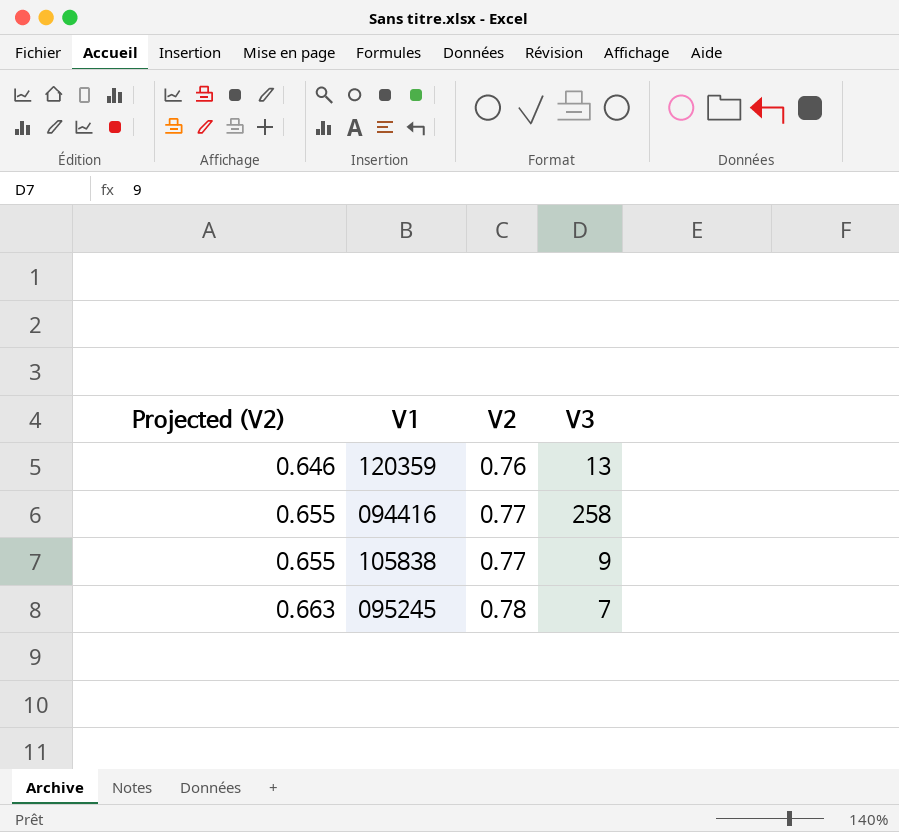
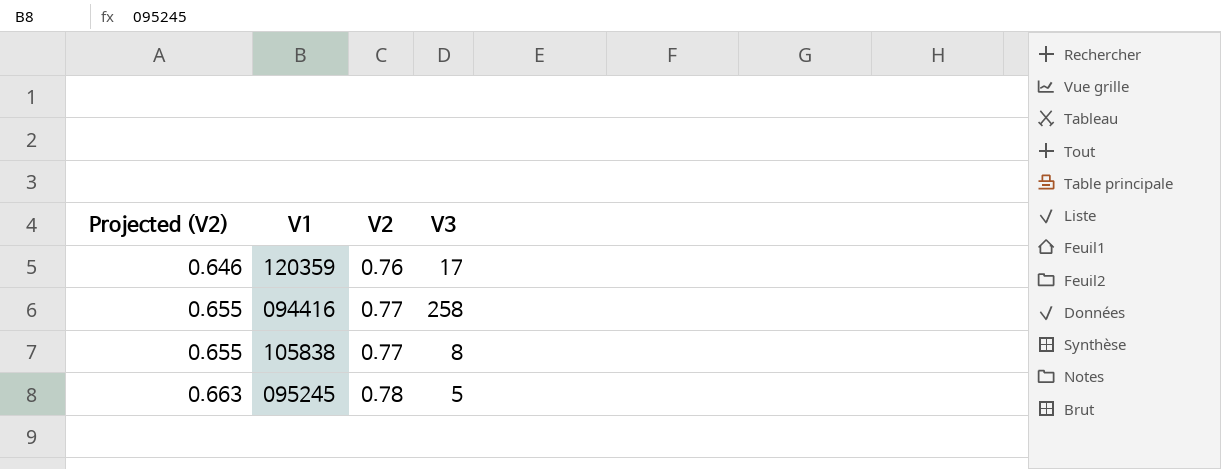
120359 | V3: 13 -> 17
105838 | V3: 9 -> 8
095245 | V3: 7 -> 5

